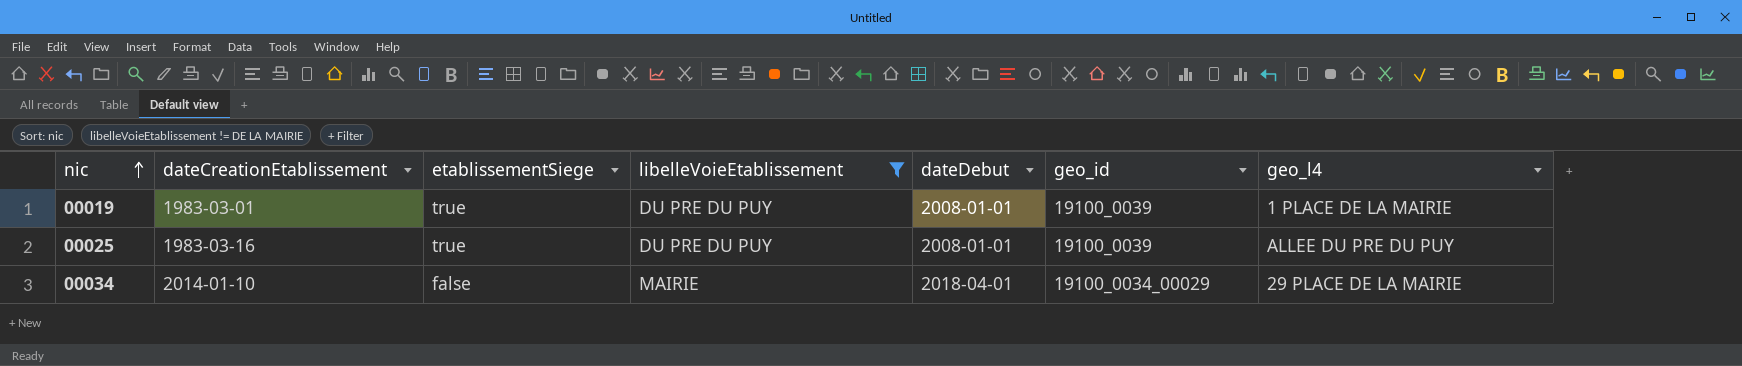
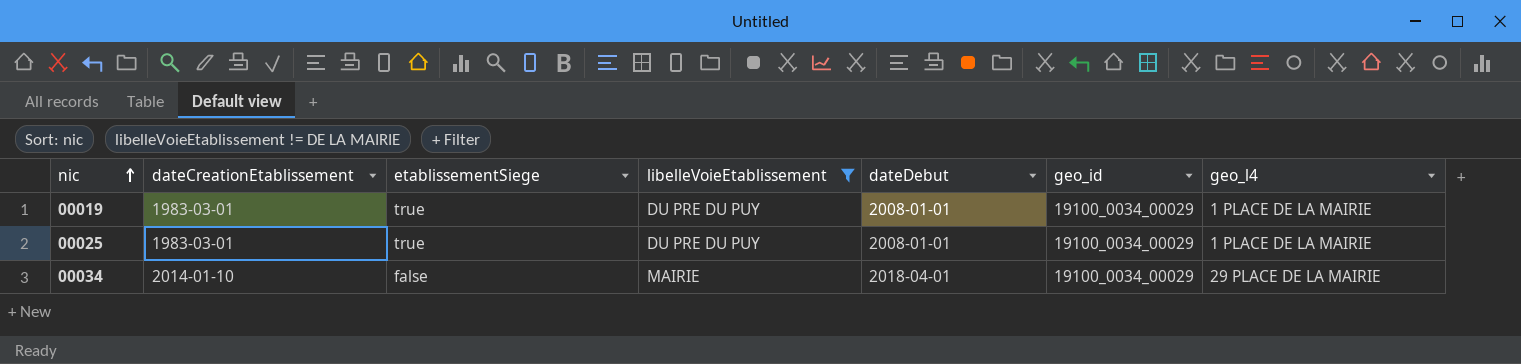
00019 | geo_id: 19100_0039 -> 19100_0034_00029
00025 | dateCreationEtablissement: 1983-03-16 -> 1983-03-01
00025 | geo_id: 19100_0039 -> 19100_0034_00029
00025 | geo_l4: ALLEE DU PRE DU PUY -> 1 PLACE DE LA MAIRIE

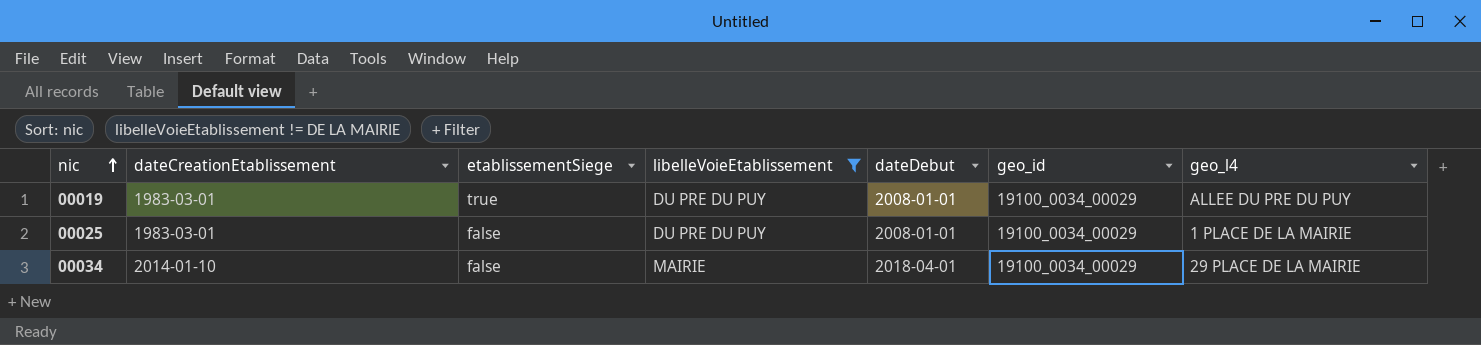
00019 | geo_l4: 1 PLACE DE LA MAIRIE -> ALLEE DU PRE DU PUY
00025 | etablissementSiege: true -> false

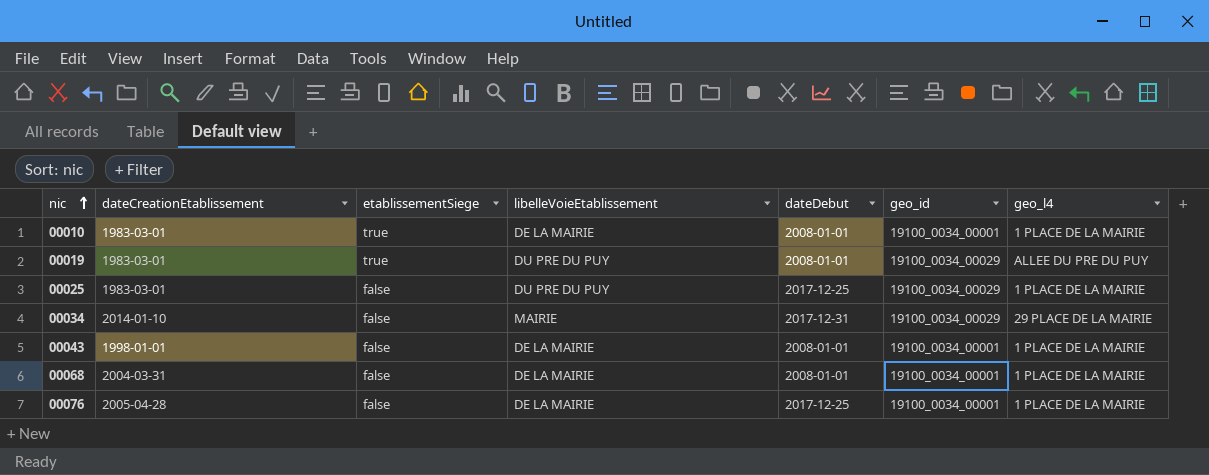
filter: libelleVoieEtablissement != DE LA MAIRIE -> none
00025 | dateDebut: 2008-01-01 -> 2017-12-25
00034 | dateDebut: 2018-04-01 -> 2017-12-31

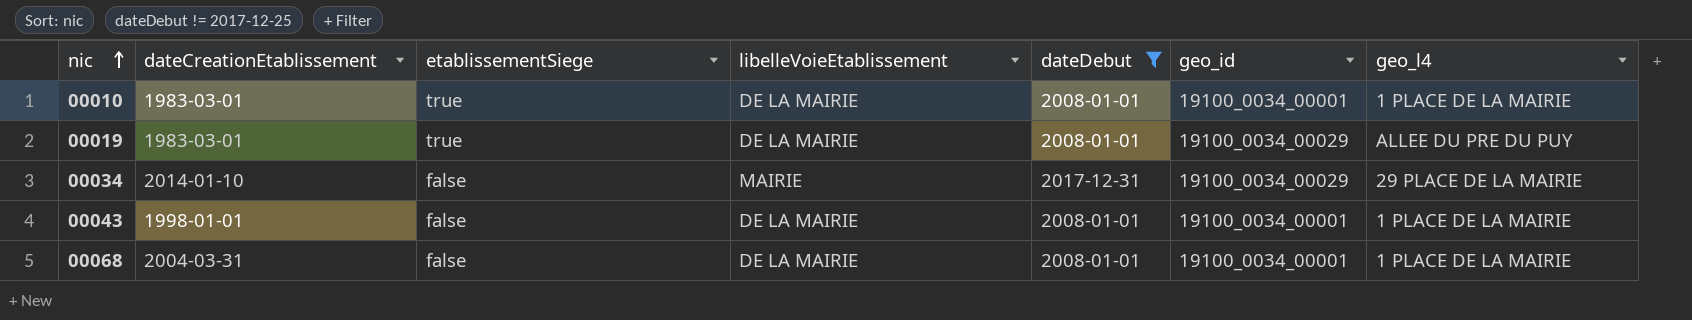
filter: none -> dateDebut != 2017-12-25
00019 | libelleVoieEtablissement: DU PRE DU PUY -> DE LA MAIRIE

